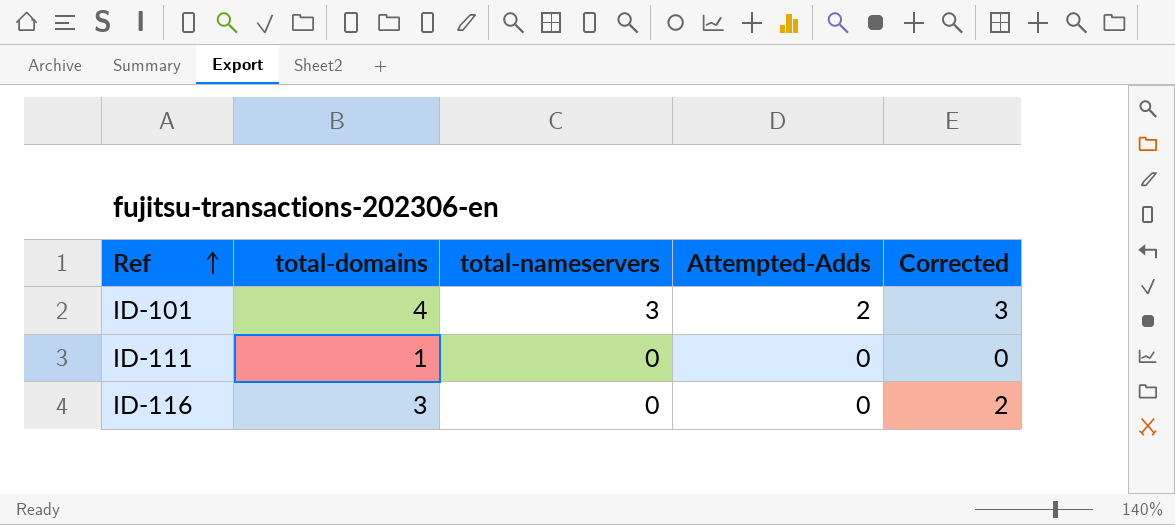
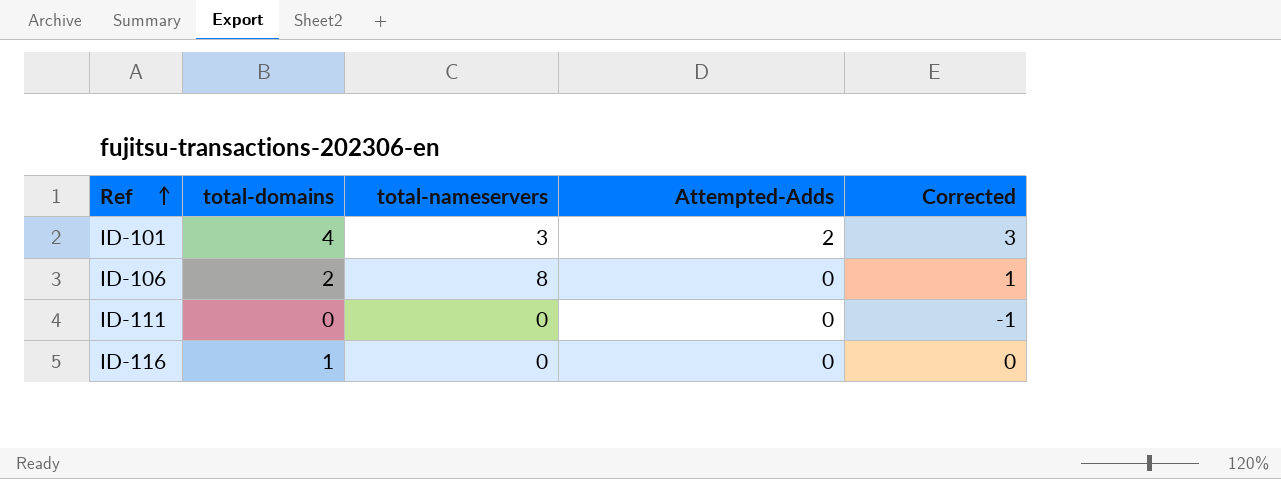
row ID-106: none -> 2 | 8 | 0 | 1
ID-111 | total-domains: 1 -> 0
ID-111 | Corrected: 0 -> -1
ID-116 | total-domains: 3 -> 1
ID-116 | Corrected: 2 -> 0

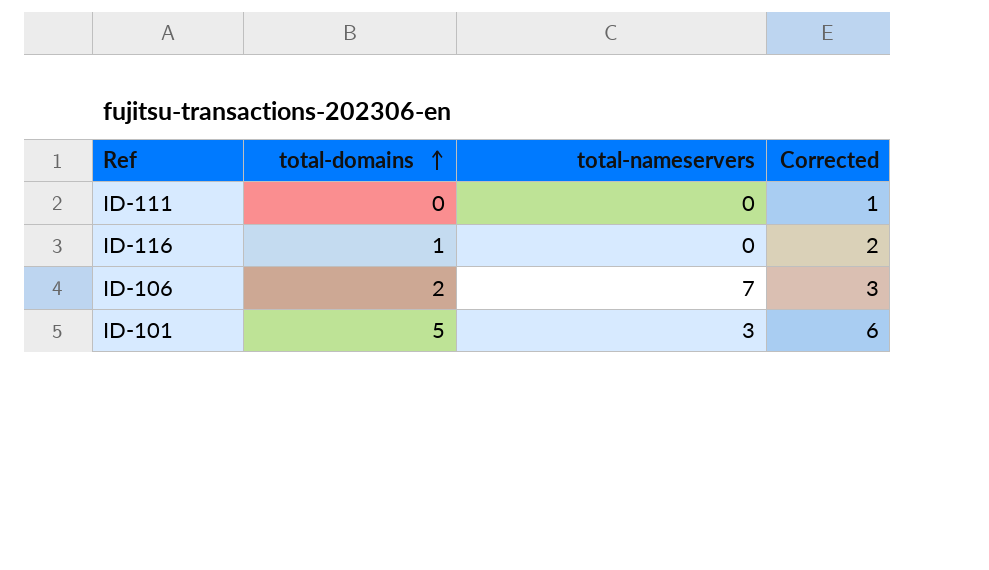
row order: Ref ascending -> total-domains ascending
column Attempted-Adds | position: 4 -> none
column Corrected | formula: [total-domains] - 1 -> [total-domains] + 1
ID-106 | total-nameservers: 8 -> 7
ID-101 | total-domains: 4 -> 5

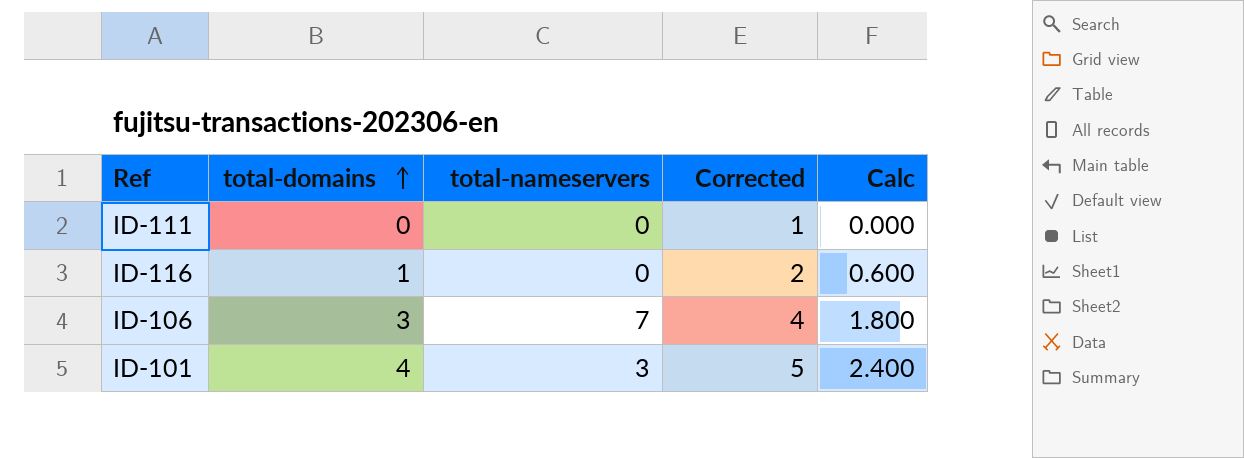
column Calc | formula: none -> [total-domains] * 0.6
ID-106 | total-domains: 2 -> 3
ID-106 | Corrected: 3 -> 4
ID-101 | total-domains: 5 -> 4
ID-101 | Corrected: 6 -> 5

